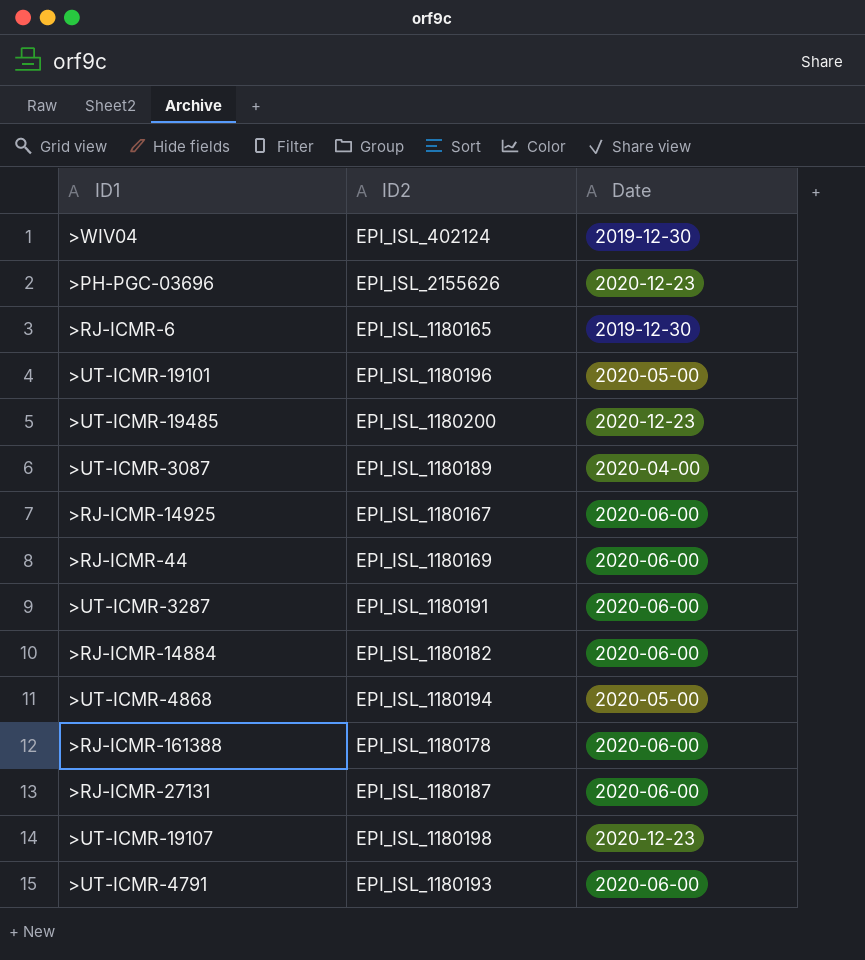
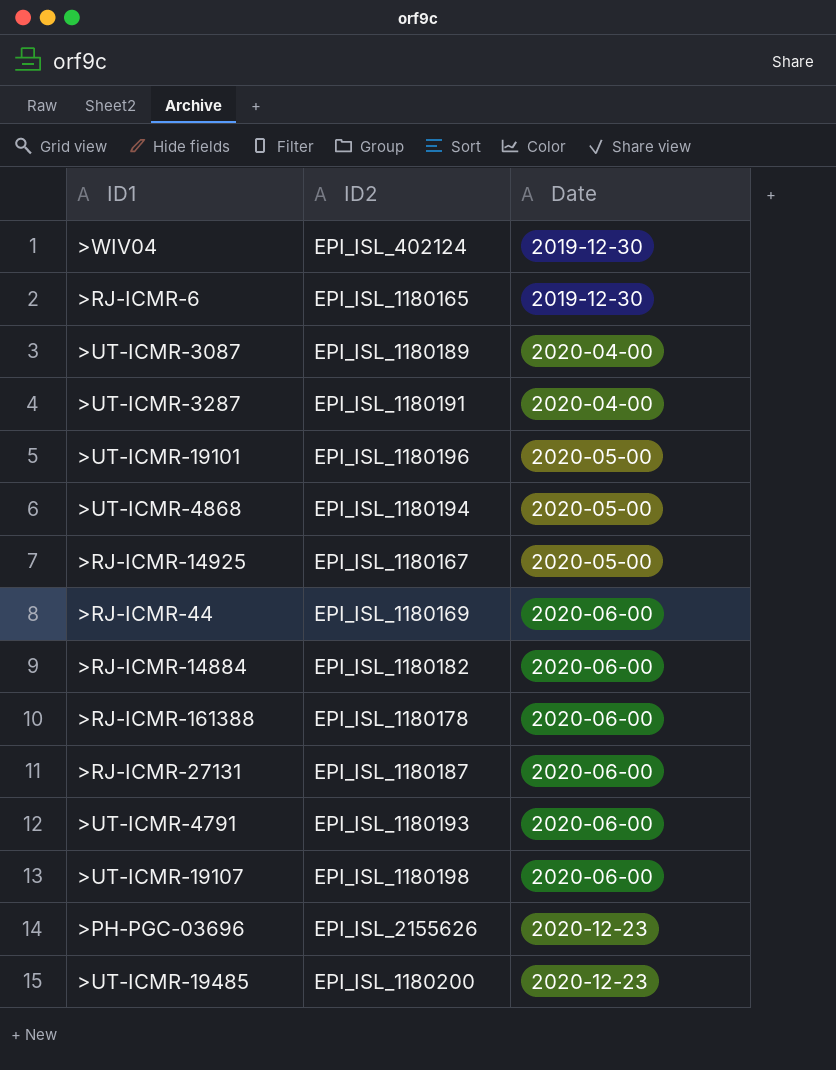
row order: none -> Date ascending
>UT-ICMR-3287 | Date: 2020-06-00 -> 2020-04-00
>RJ-ICMR-14925 | Date: 2020-06-00 -> 2020-05-00
>UT-ICMR-19107 | Date: 2020-12-23 -> 2020-06-00

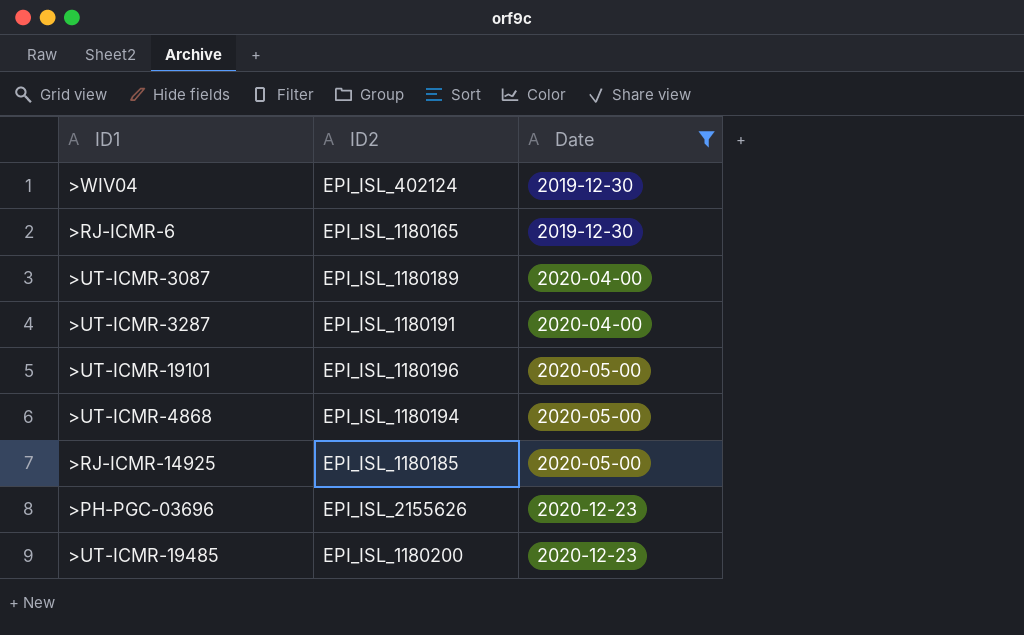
filter: none -> Date != 2020-06-00
>RJ-ICMR-14925 | ID2: EPI_ISL_1180167 -> EPI_ISL_1180185

